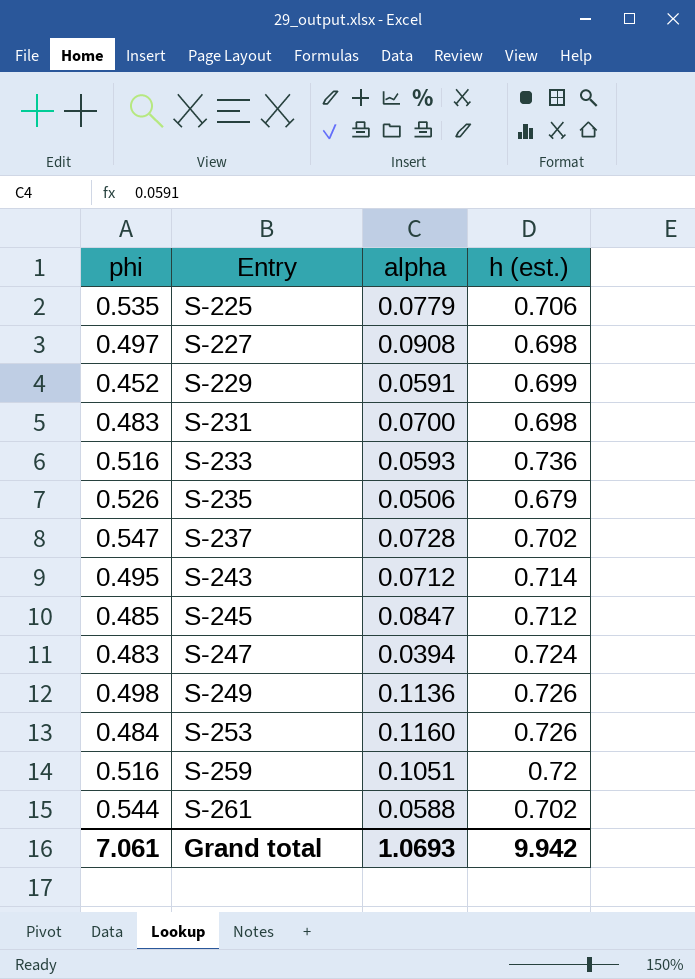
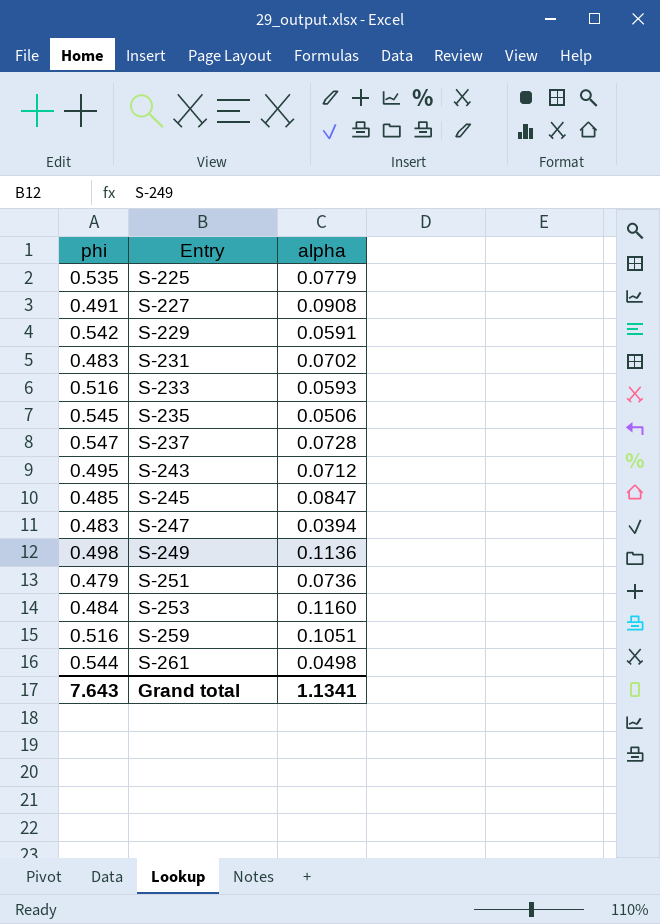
column h (est.) | position: 4 -> none
S-227 | phi: 0.497 -> 0.491
S-229 | phi: 0.452 -> 0.542
S-231 | alpha: 0.0700 -> 0.0702
S-235 | phi: 0.526 -> 0.545
row S-251: none -> 0.479 | 0.0736
S-261 | alpha: 0.0588 -> 0.0498
Grand total | phi: 7.061 -> 7.643
Grand total | alpha: 1.0693 -> 1.1341

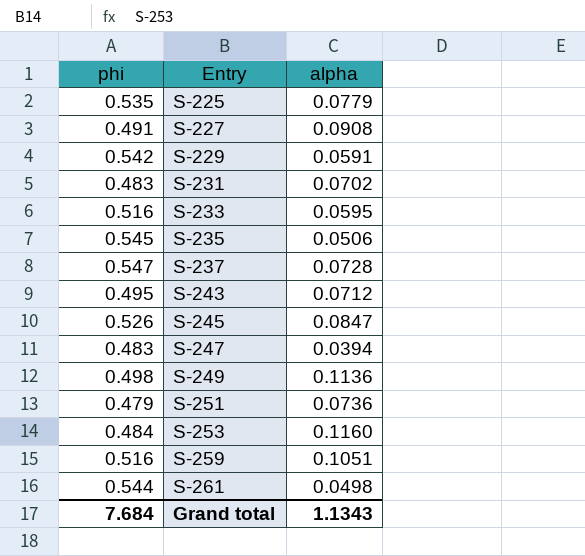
S-233 | alpha: 0.0593 -> 0.0595
S-245 | phi: 0.485 -> 0.526
Grand total | phi: 7.643 -> 7.684
Grand total | alpha: 1.1341 -> 1.1343

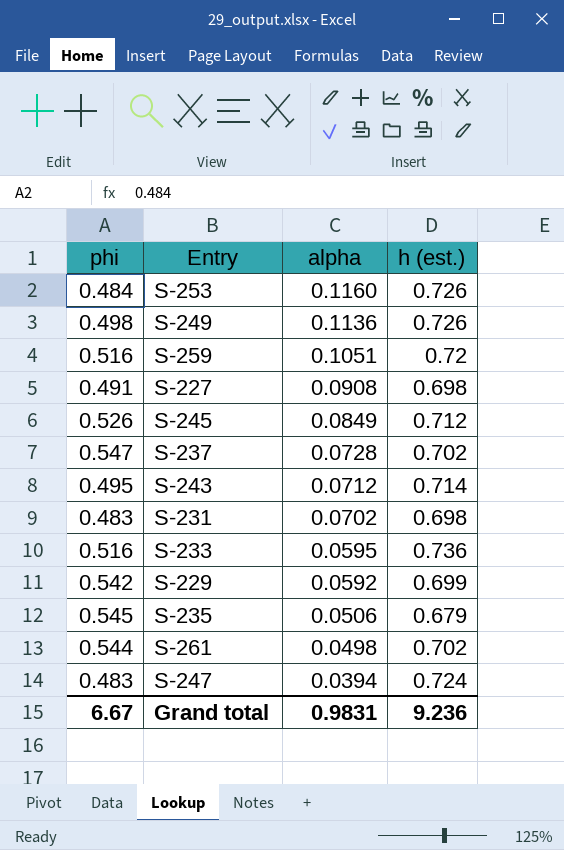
row order: Entry ascending -> alpha descending
column h (est.) | position: none -> 4
row S-225: 0.535 | 0.0779 -> none
row S-251: 0.479 | 0.0736 -> none
S-245 | alpha: 0.0847 -> 0.0849
S-229 | alpha: 0.0591 -> 0.0592
Grand total | phi: 7.684 -> 6.67
Grand total | alpha: 1.1343 -> 0.9831

